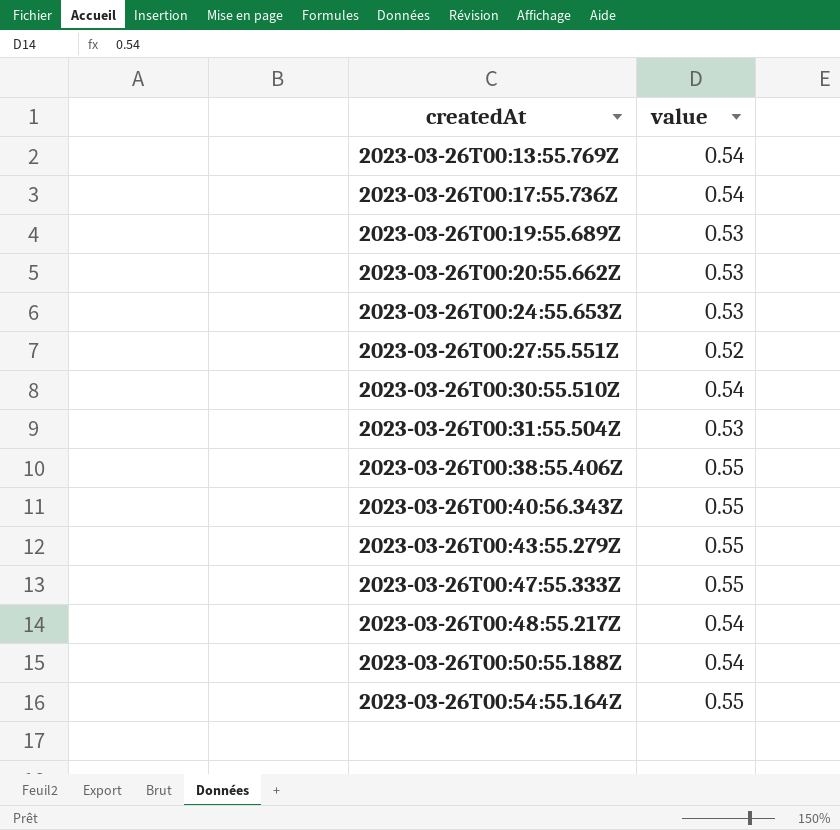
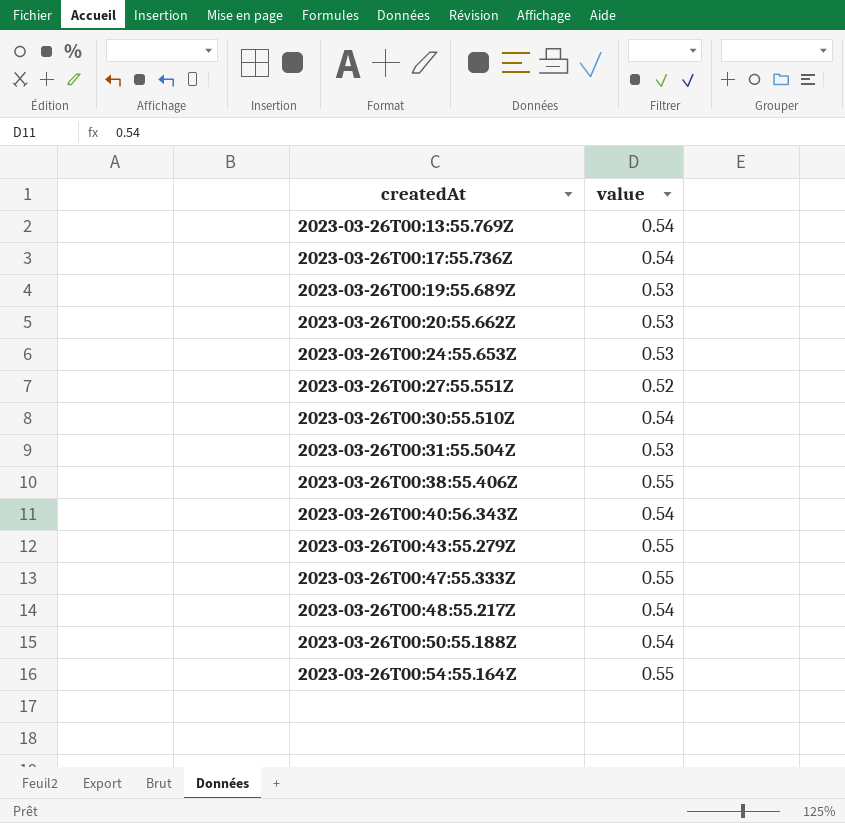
2023-03-26T00:40:56.343Z | value: 0.55 -> 0.54

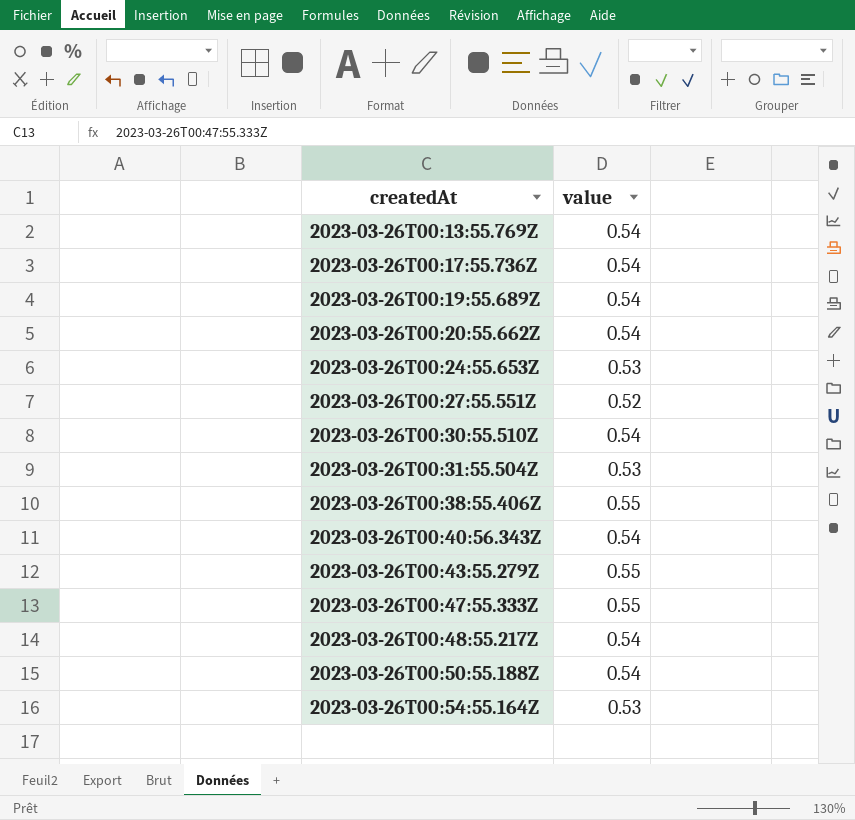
2023-03-26T00:19:55.689Z | value: 0.53 -> 0.54
2023-03-26T00:20:55.662Z | value: 0.53 -> 0.54
2023-03-26T00:54:55.164Z | value: 0.55 -> 0.53

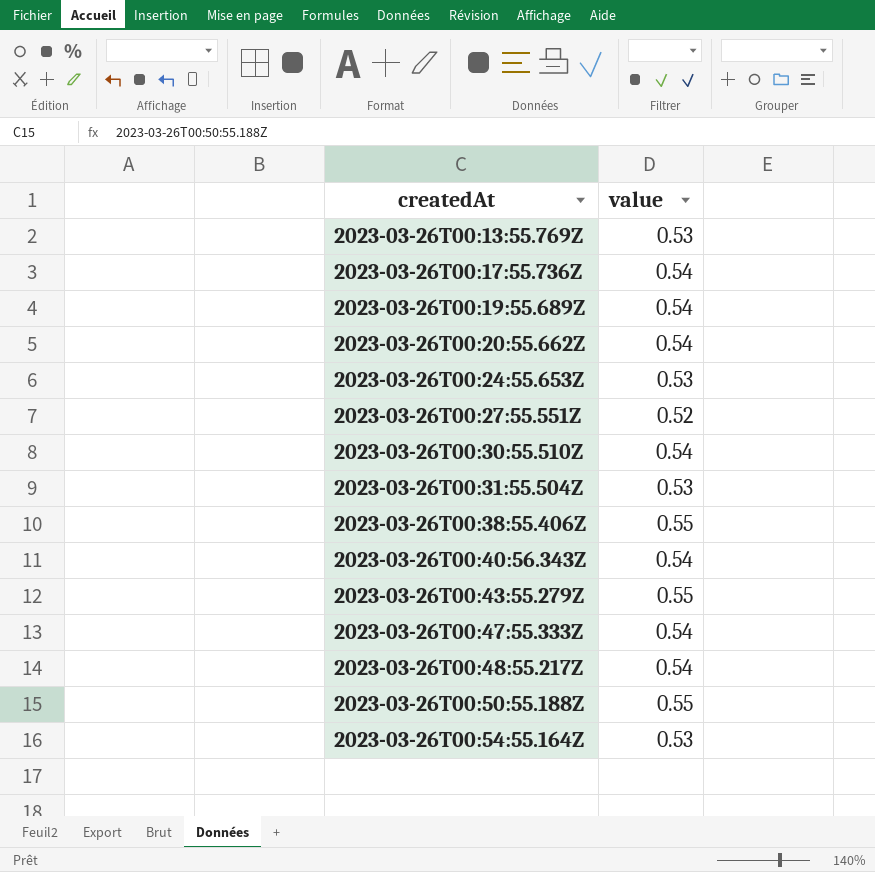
2023-03-26T00:13:55.769Z | value: 0.54 -> 0.53
2023-03-26T00:47:55.333Z | value: 0.55 -> 0.54
2023-03-26T00:50:55.188Z | value: 0.54 -> 0.55

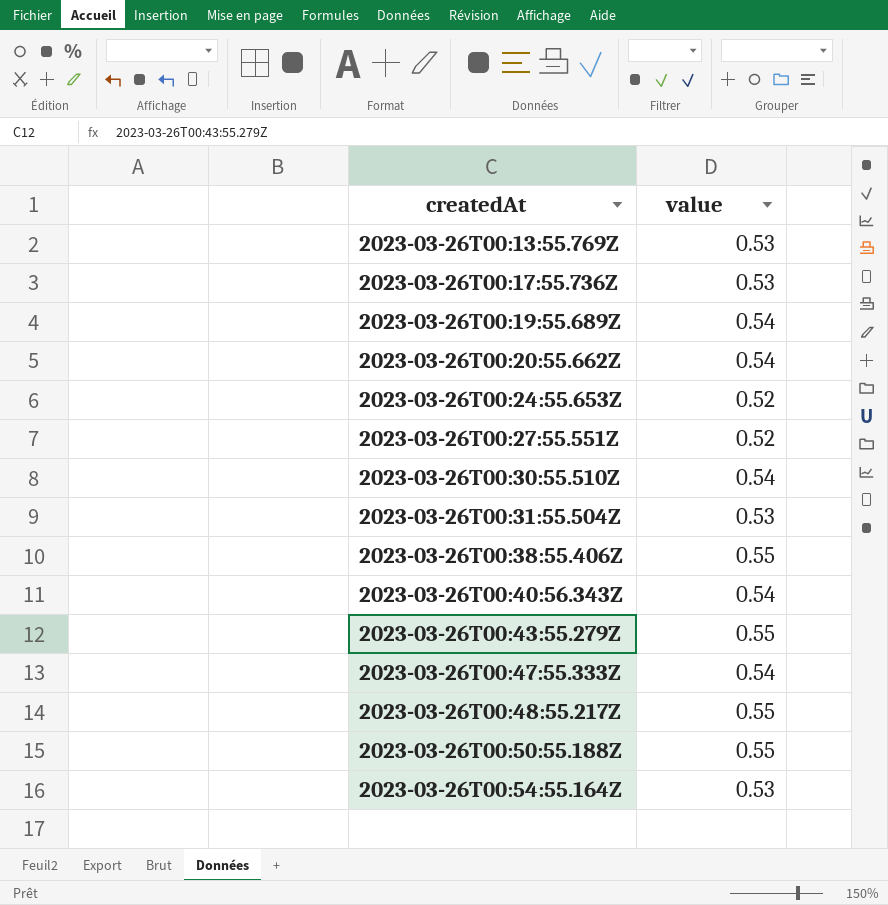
2023-03-26T00:17:55.736Z | value: 0.54 -> 0.53
2023-03-26T00:24:55.653Z | value: 0.53 -> 0.52
2023-03-26T00:48:55.217Z | value: 0.54 -> 0.55

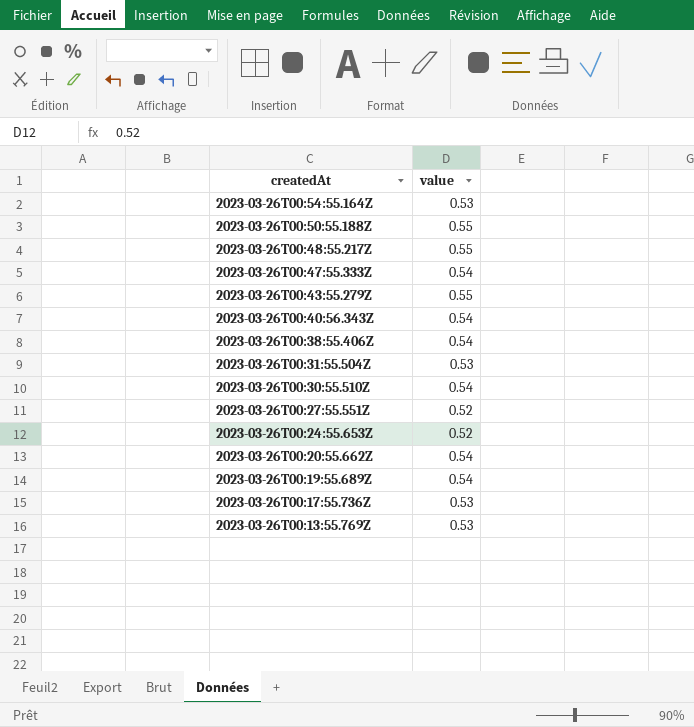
row order: createdAt ascending -> createdAt descending
2023-03-26T00:38:55.406Z | value: 0.55 -> 0.54

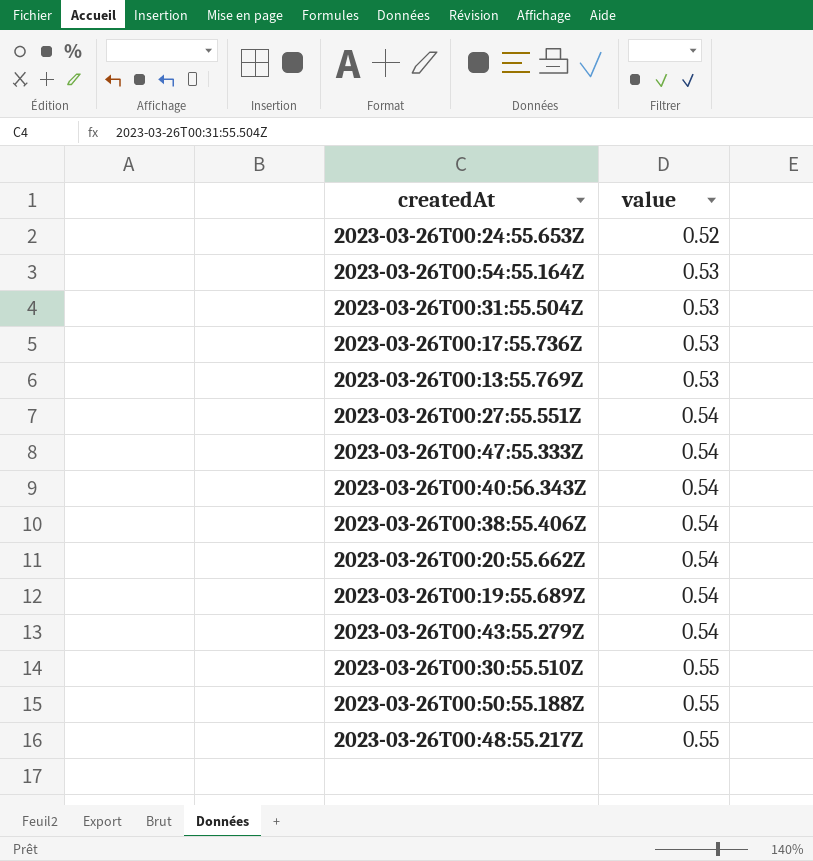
row order: createdAt descending -> value ascending
2023-03-26T00:27:55.551Z | value: 0.52 -> 0.54
2023-03-26T00:43:55.279Z | value: 0.55 -> 0.54
2023-03-26T00:30:55.510Z | value: 0.54 -> 0.55

